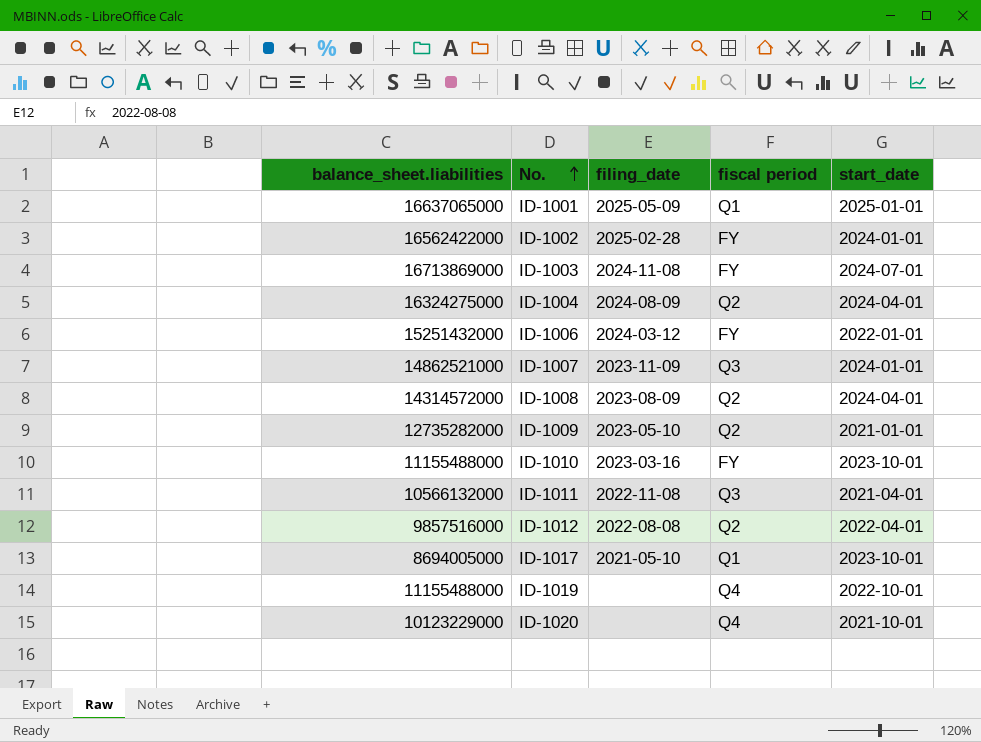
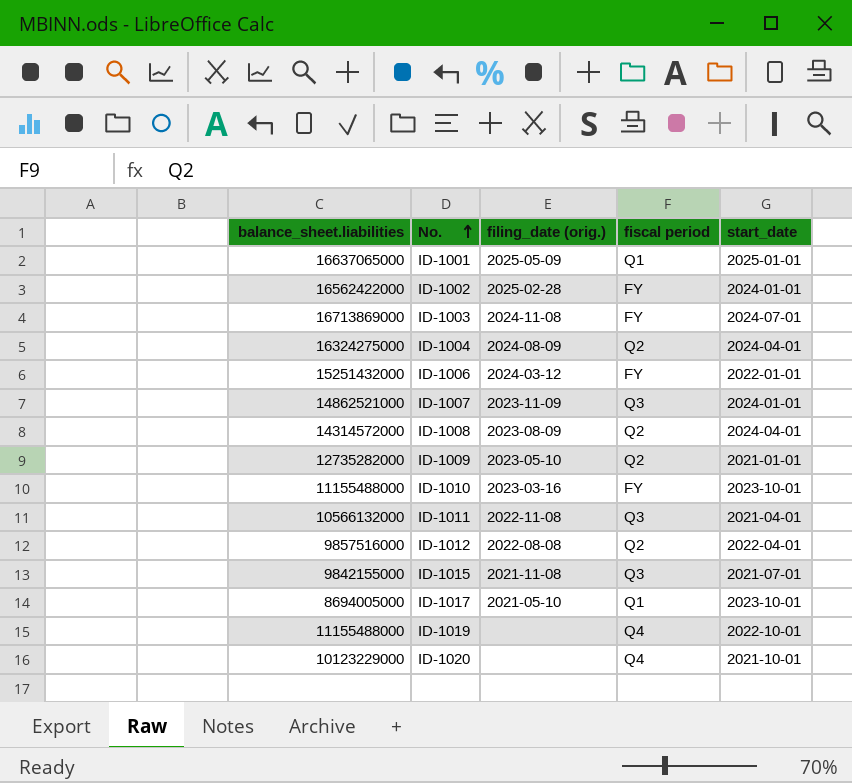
column name: filing_date -> filing_date (orig.)
row ID-1015: none -> 9842155000 | 2021-11-08 | Q3 | 2021-07-01

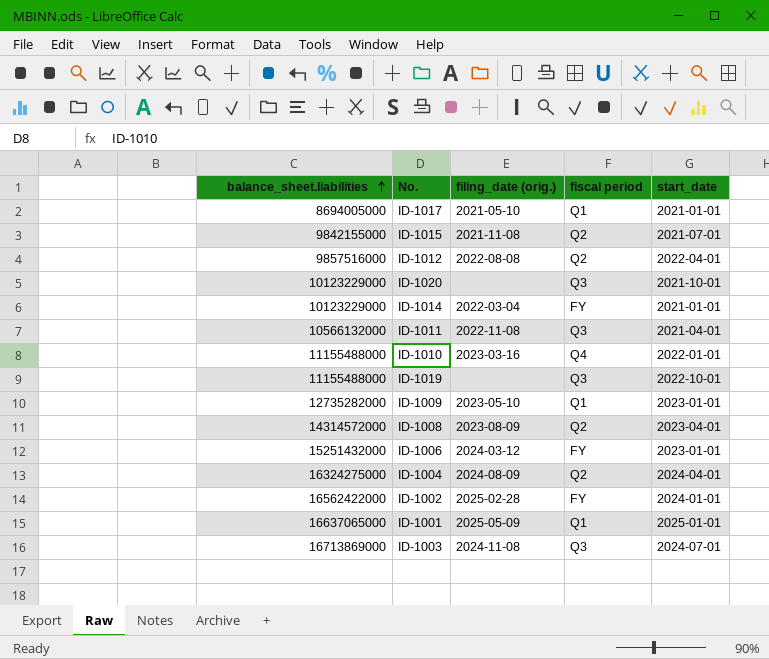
row order: No. ascending -> balance_sheet.liabilities ascending
row ID-1007: 14862521000 | 2023-11-09 | Q3 | 2024-01-01 -> none
ID-1017 | start_date: 2023-10-01 -> 2021-01-01
ID-1015 | fiscal period: Q3 -> Q2
ID-1020 | fiscal period: Q4 -> Q3
row ID-1014: none -> 10123229000 | 2022-03-04 | FY | 2021-01-01
ID-1010 | fiscal period: FY -> Q4
ID-1010 | start_date: 2023-10-01 -> 2022-01-01
ID-1019 | fiscal period: Q4 -> Q3
ID-1009 | fiscal period: Q2 -> Q1
ID-1009 | start_date: 2021-01-01 -> 2023-01-01
ID-1008 | start_date: 2024-04-01 -> 2023-04-01
ID-1006 | start_date: 2022-01-01 -> 2023-01-01
ID-1003 | fiscal period: FY -> Q3

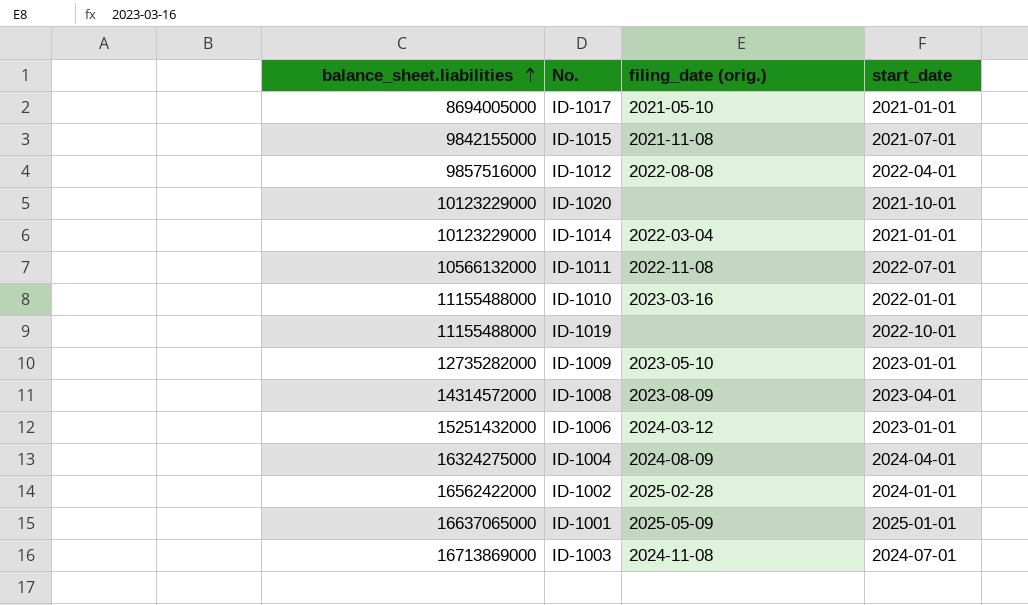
column fiscal period | position: 4 -> none
ID-1011 | start_date: 2021-04-01 -> 2022-07-01

